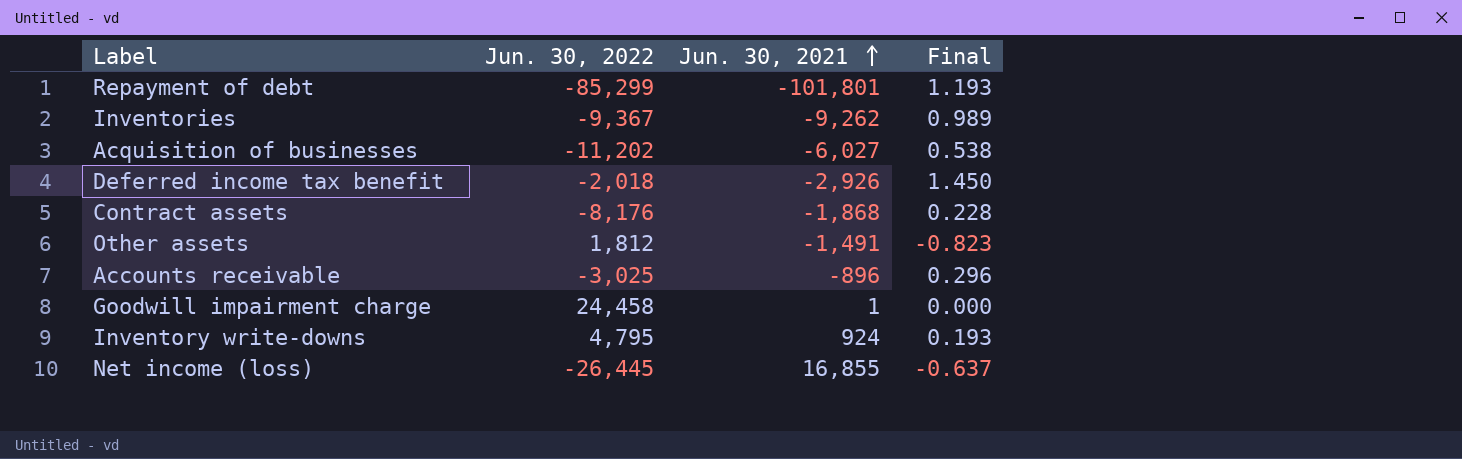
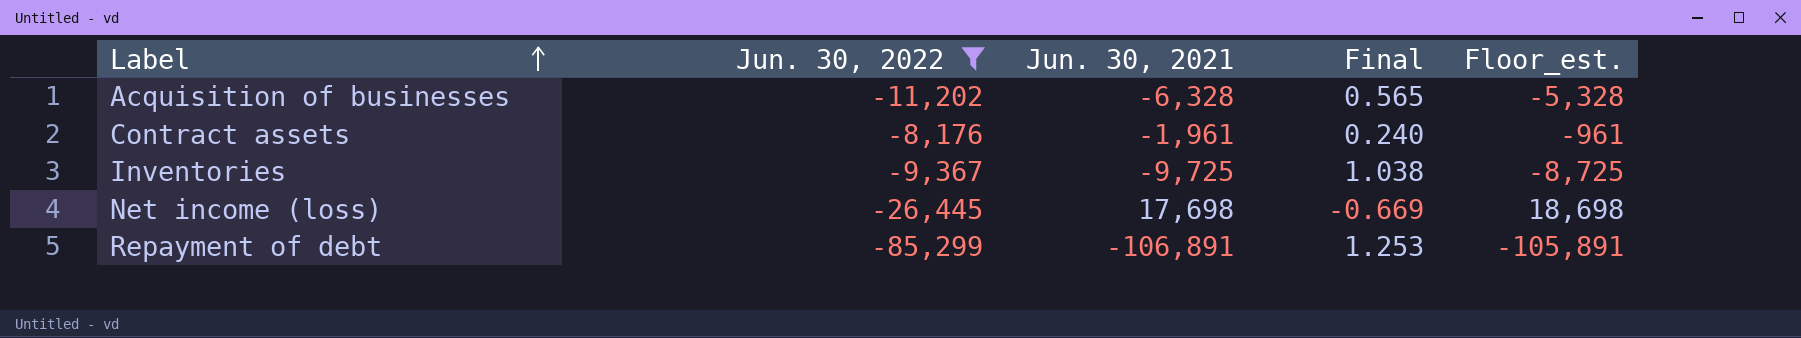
filter: none -> Jun. 30, 2022 <= -8,176
row order: Jun. 30, 2021 ascending -> Label ascending
column Floor_est. | formula: none -> [Jun. 30, 2021] + 1000
Acquisition of businesses | Jun. 30, 2021: -6,027 -> -6,328
Acquisition of businesses | Final: 0.538 -> 0.565
Contract assets | Jun. 30, 2021: -1,868 -> -1,961
Contract assets | Final: 0.228 -> 0.240
Inventories | Jun. 30, 2021: -9,262 -> -9,725
Inventories | Final: 0.989 -> 1.038
Net income (loss) | Jun. 30, 2021: 16,855 -> 17,698
Net income (loss) | Final: -0.637 -> -0.669
Repayment of debt | Jun. 30, 2021: -101,801 -> -106,891
Repayment of debt | Final: 1.193 -> 1.253

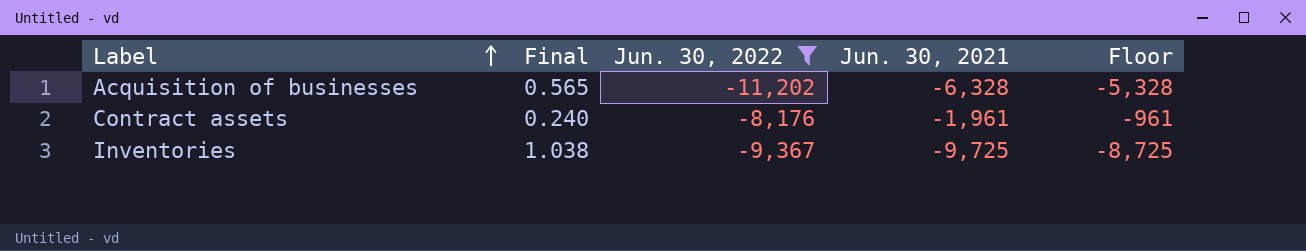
column Final | position: 4 -> 2
column name: Floor_est. -> Floor
row Net income (loss): -26,445 | 17,698 | -0.669 | 18,698 -> none
row Repayment of debt: -85,299 | -106,891 | 1.253 | -105,891 -> none

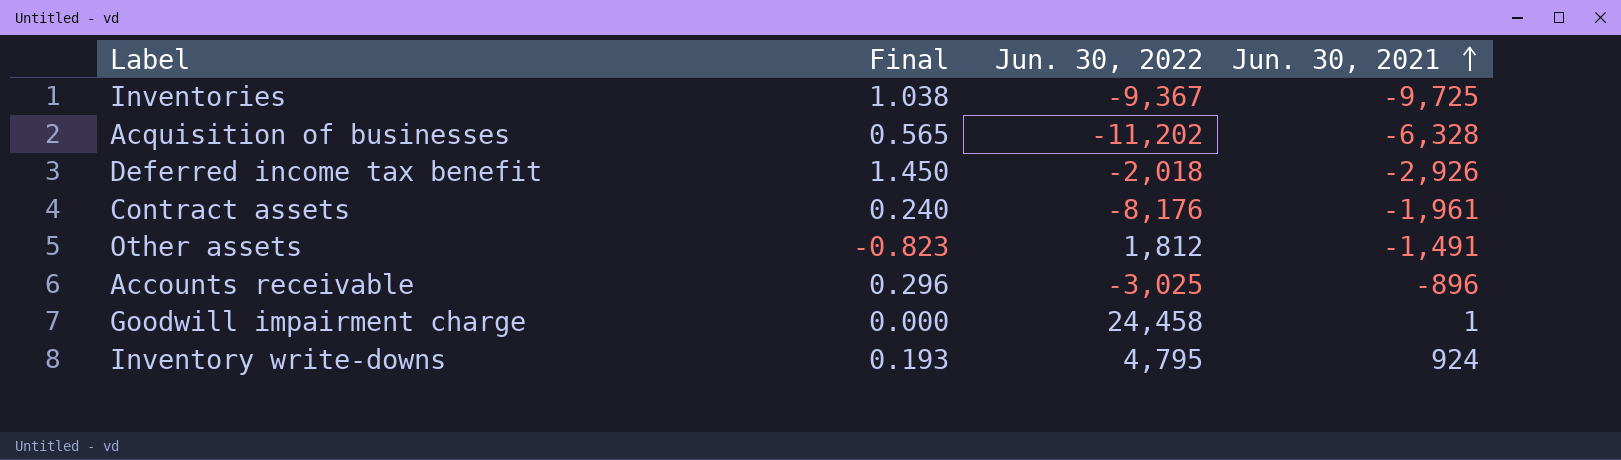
filter: Jun. 30, 2022 <= -8,176 -> none
row order: Label ascending -> Jun. 30, 2021 ascending
column Floor | formula: [Jun. 30, 2021] + 1000 -> none

